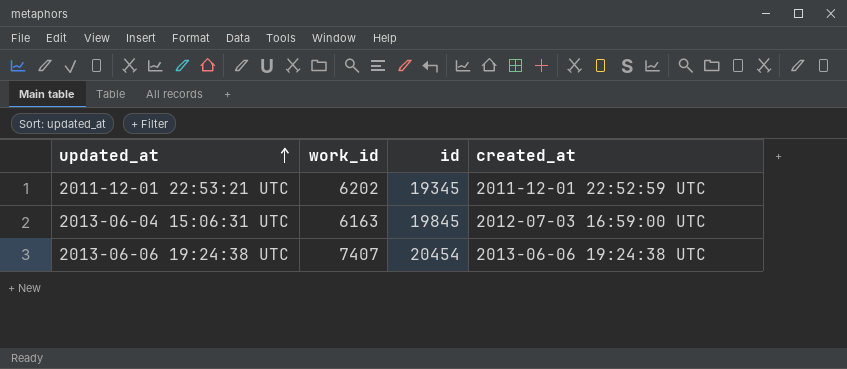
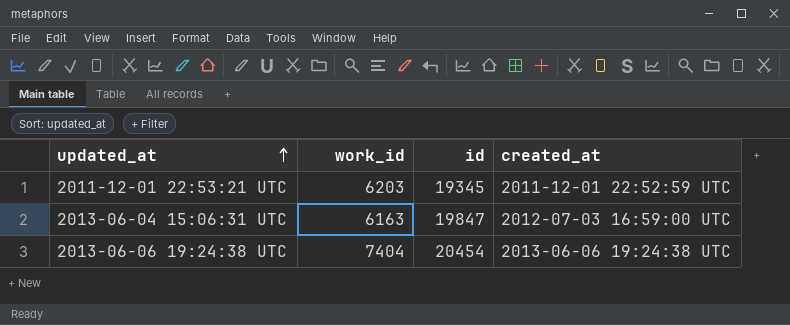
2011-12-01 22:53:21 UTC | work_id: 6202 -> 6203
2013-06-04 15:06:31 UTC | id: 19845 -> 19847
2013-06-06 19:24:38 UTC | work_id: 7407 -> 7404

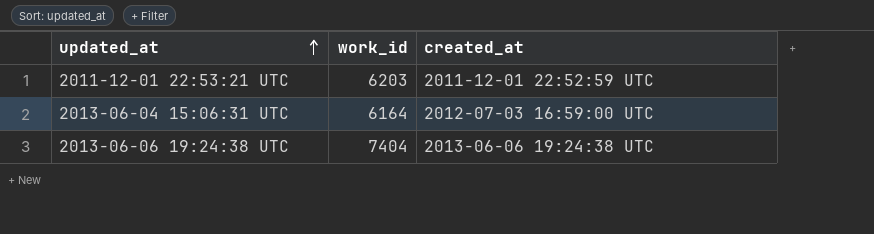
column id | position: 3 -> none
2013-06-04 15:06:31 UTC | work_id: 6163 -> 6164

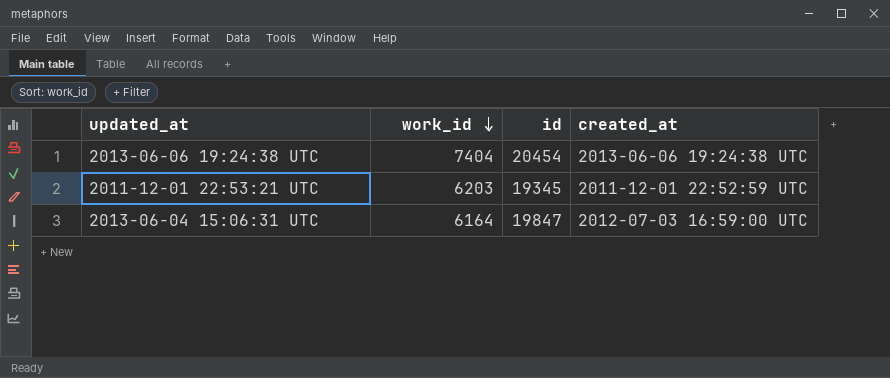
row order: updated_at ascending -> work_id descending
column id | position: none -> 3

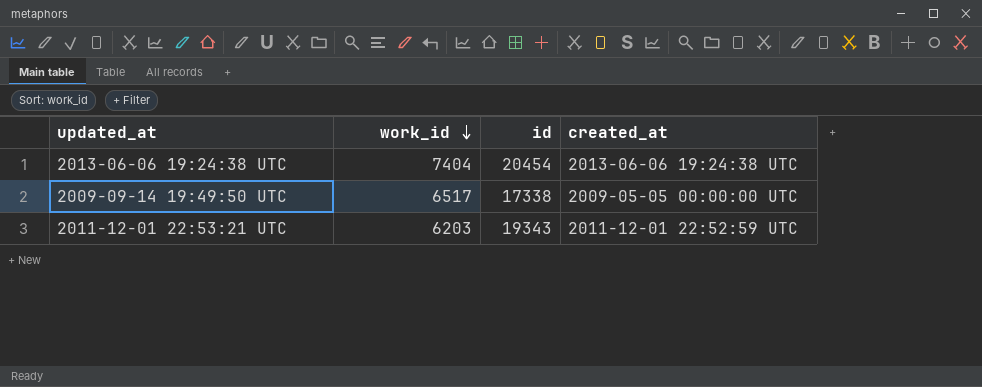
row 2013-06-04 15:06:31 UTC: 6164 | 19847 | 2012-07-03 16:59:00 UTC -> none
row 2009-09-14 19:49:50 UTC: none -> 6517 | 17338 | 2009-05-05 00:00:00 UTC
2011-12-01 22:53:21 UTC | id: 19345 -> 19343

